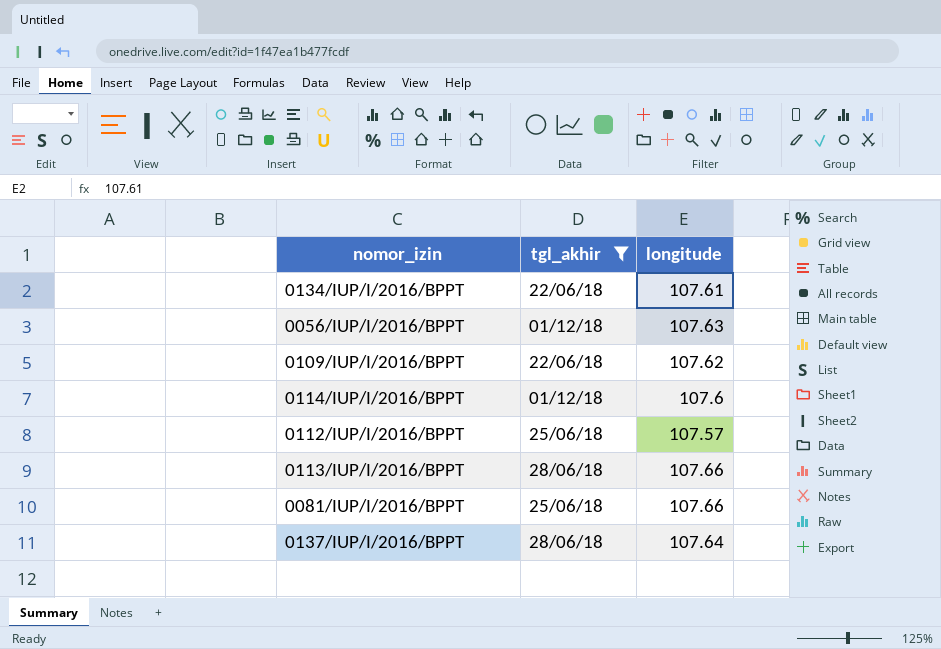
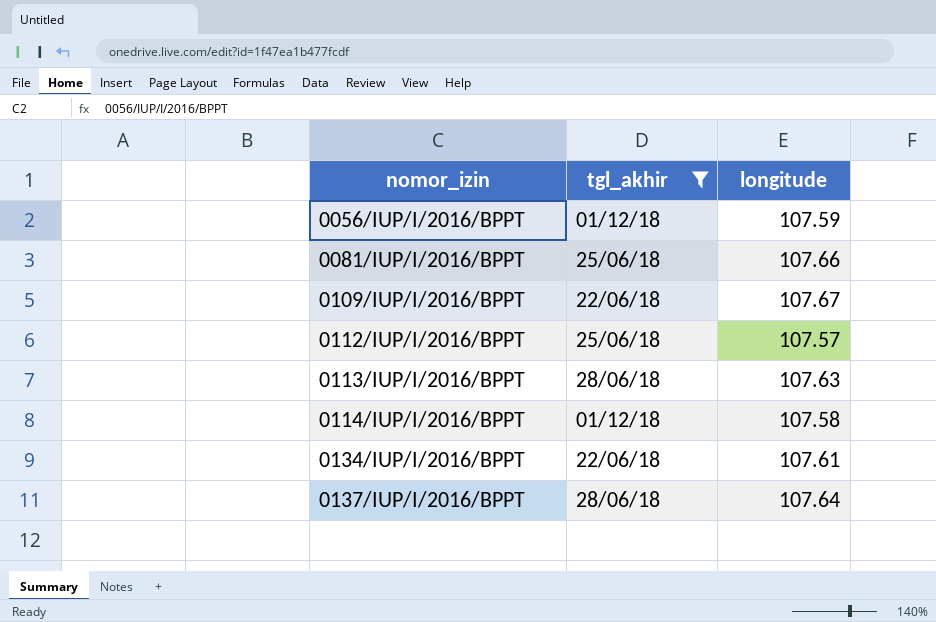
row order: none -> nomor_izin ascending
0056/IUP/I/2016/BPPT | longitude: 107.63 -> 107.59
0109/IUP/I/2016/BPPT | longitude: 107.62 -> 107.67
0113/IUP/I/2016/BPPT | longitude: 107.66 -> 107.63
0114/IUP/I/2016/BPPT | longitude: 107.6 -> 107.58

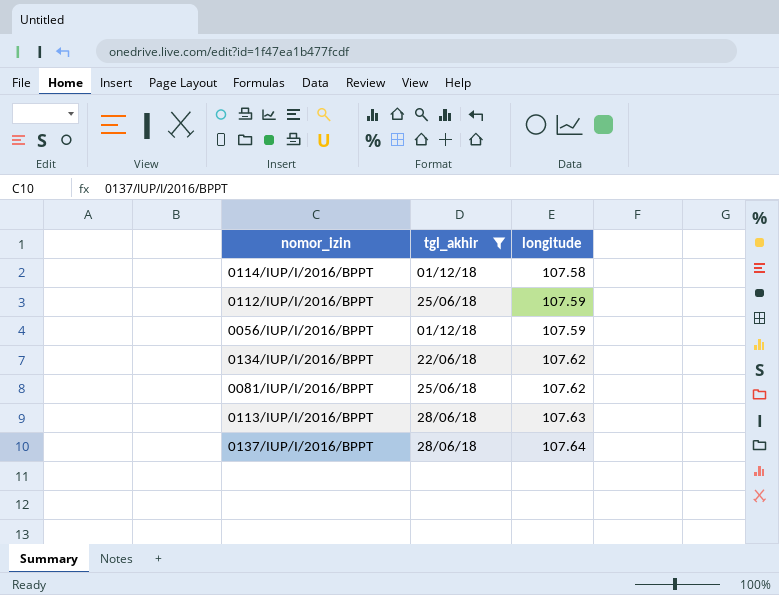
row order: nomor_izin ascending -> longitude ascending
row 0109/IUP/I/2016/BPPT: 22/06/18 | 107.67 -> none
0112/IUP/I/2016/BPPT | longitude: 107.57 -> 107.59
0134/IUP/I/2016/BPPT | longitude: 107.61 -> 107.62
0081/IUP/I/2016/BPPT | longitude: 107.66 -> 107.62

